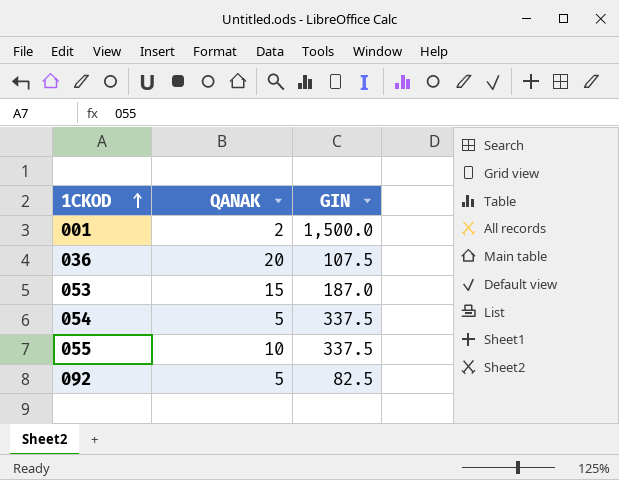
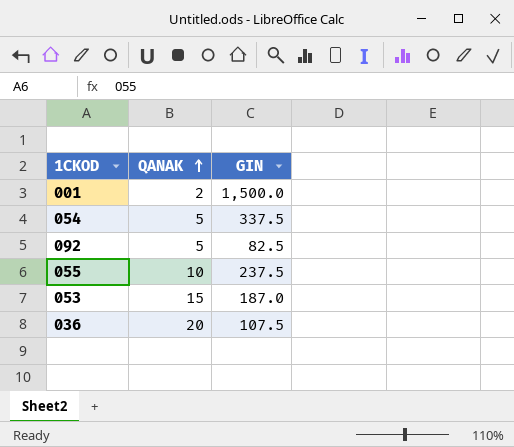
row order: 1CKOD ascending -> QANAK ascending
055 | GIN: 337.5 -> 237.5

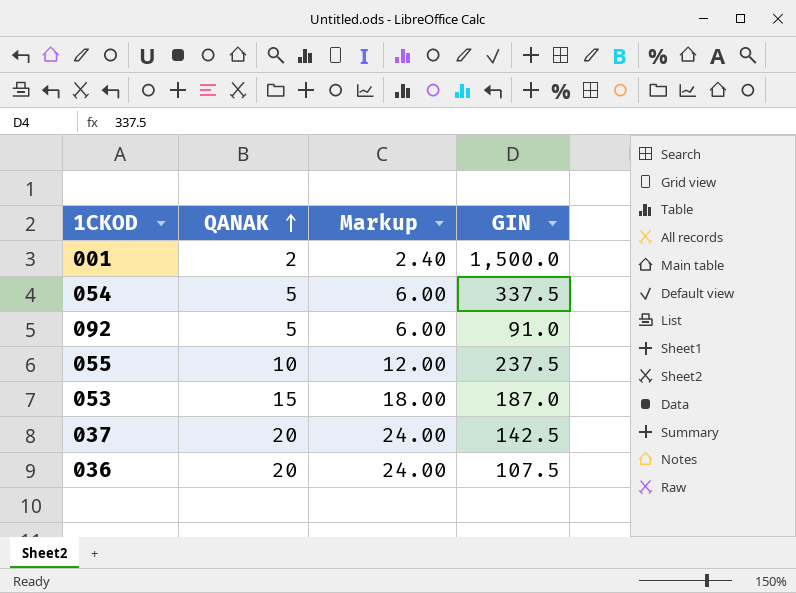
column Markup | formula: none -> [QANAK] * 1.2
092 | GIN: 82.5 -> 91.0
row 037: none -> 20 | 24.00 | 142.5

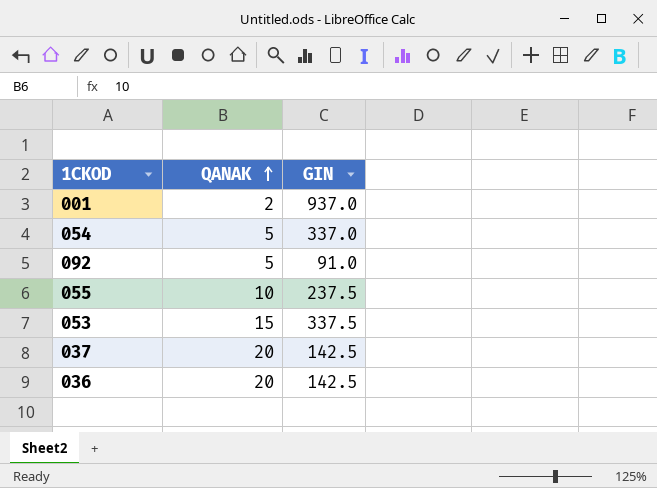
column Markup | formula: [QANAK] * 1.2 -> none
001 | GIN: 1,500.0 -> 937.0
054 | GIN: 337.5 -> 337.0
053 | GIN: 187.0 -> 337.5
036 | GIN: 107.5 -> 142.5

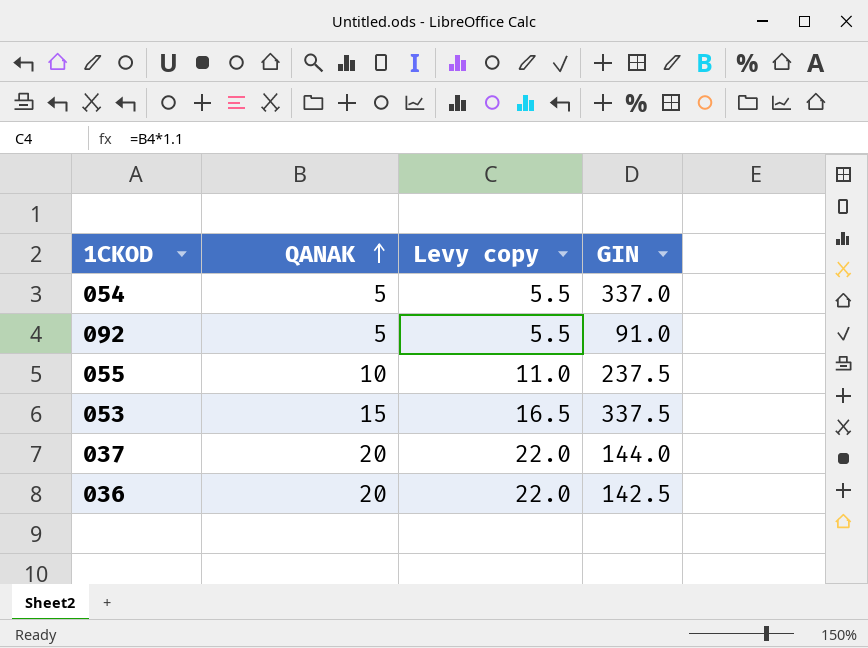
column Levy copy | formula: none -> [QANAK] * 1.1
row 001: 2 | 937.0 -> none
037 | GIN: 142.5 -> 144.0

